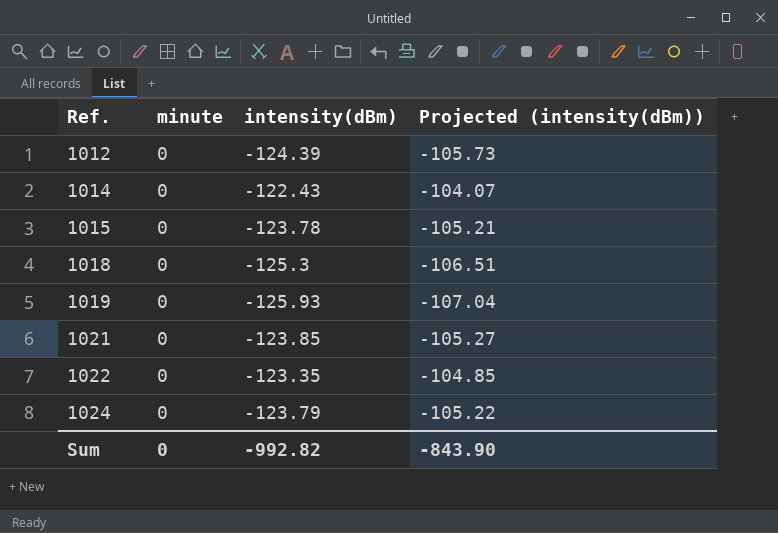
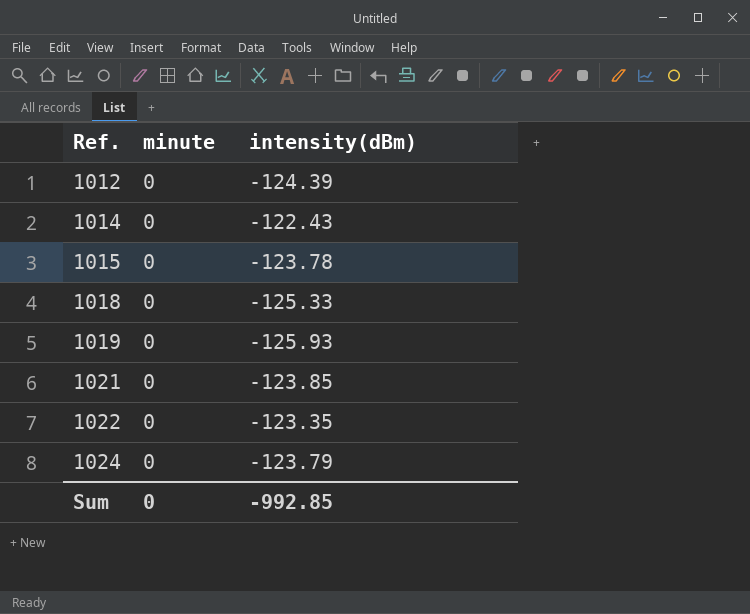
column Projected (intensity(dBm)) | formula: [intensity(dBm)] * 0.85 -> none
1018 | intensity(dBm): -125.3 -> -125.33
Sum | intensity(dBm): -992.82 -> -992.85

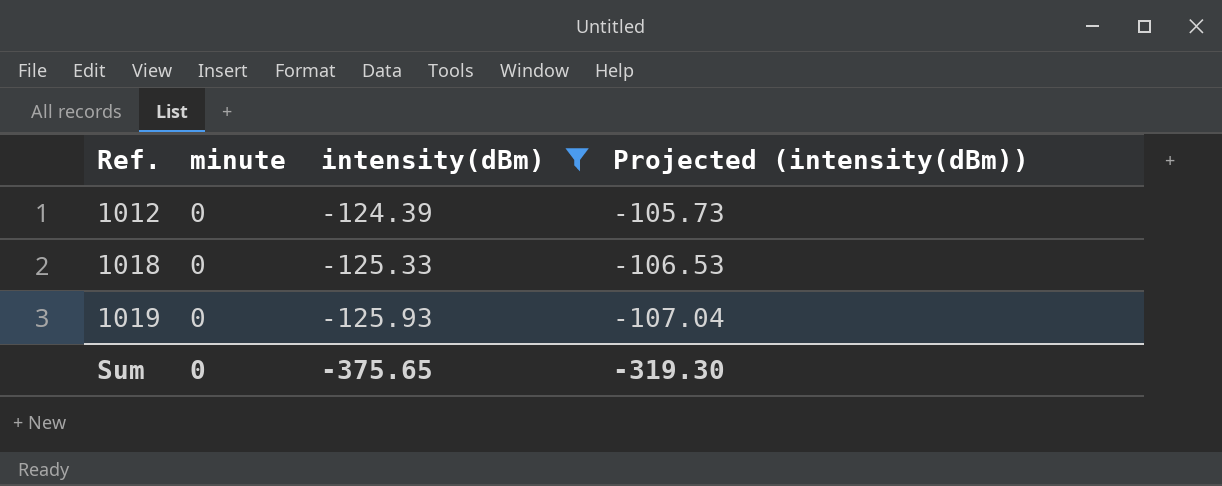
filter: none -> intensity(dBm) <= -124.39
column Projected (intensity(dBm)) | formula: none -> [intensity(dBm)] * 0.85
Sum | intensity(dBm): -992.85 -> -375.65

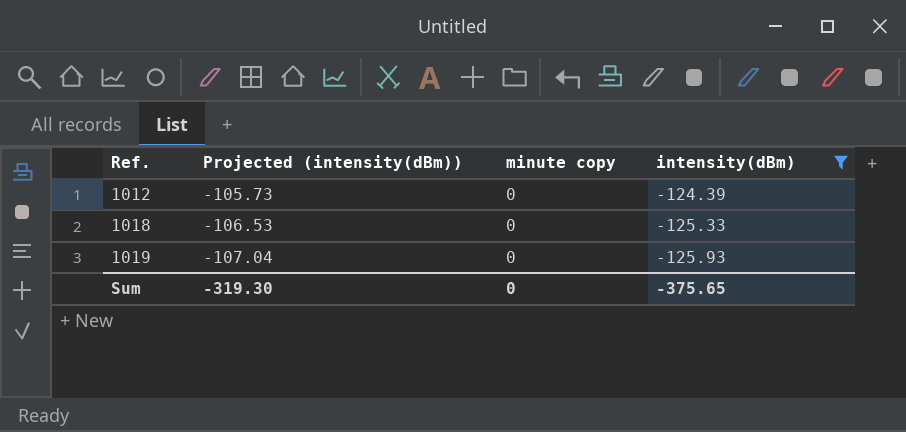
column Projected (intensity(dBm)) | position: 4 -> 2
column name: minute -> minute copy

